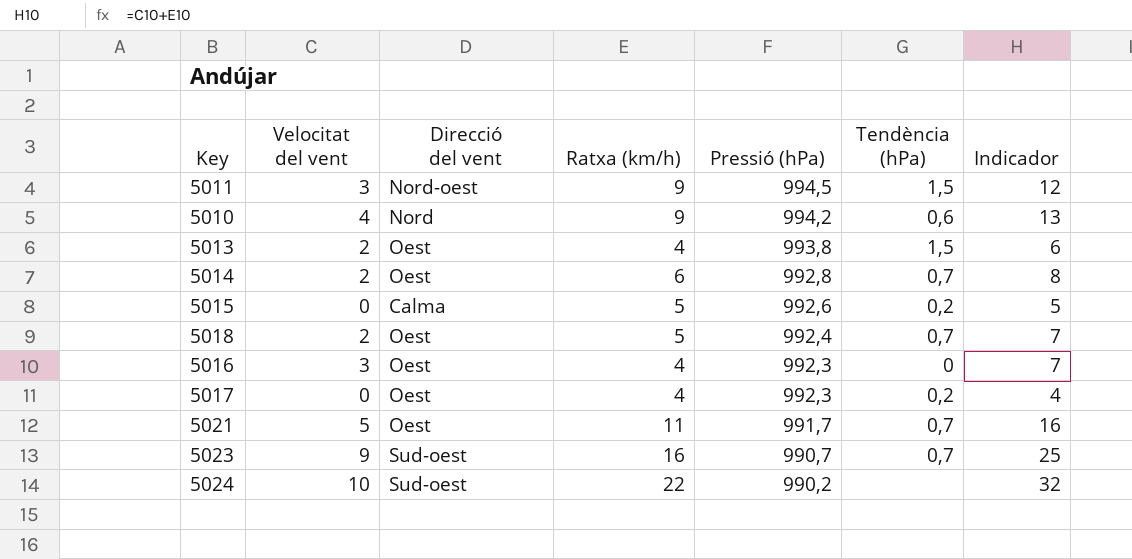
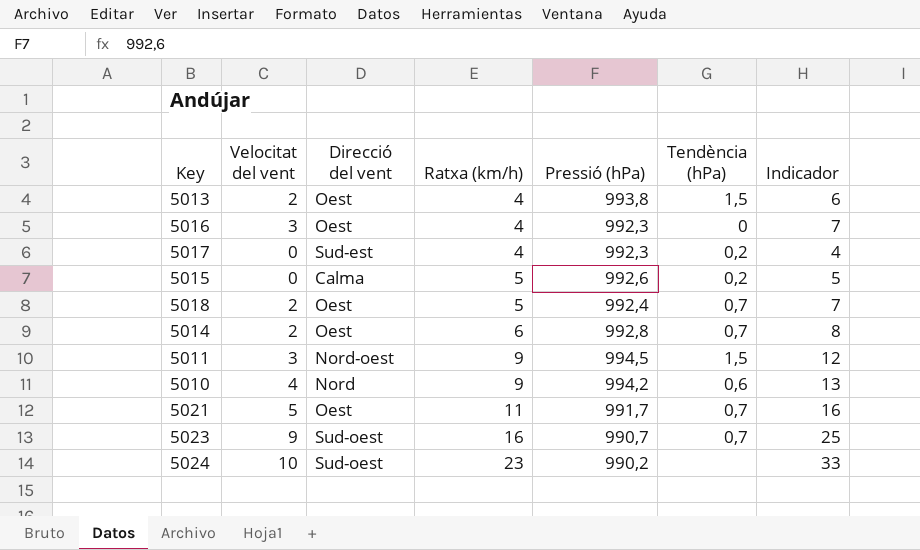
row order: Pressió (hPa) descending -> Ratxa (km/h) ascending
5017 | Direcció del vent: Oest -> Sud-est
5024 | Ratxa (km/h): 22 -> 23
5024 | Indicador: 32 -> 33

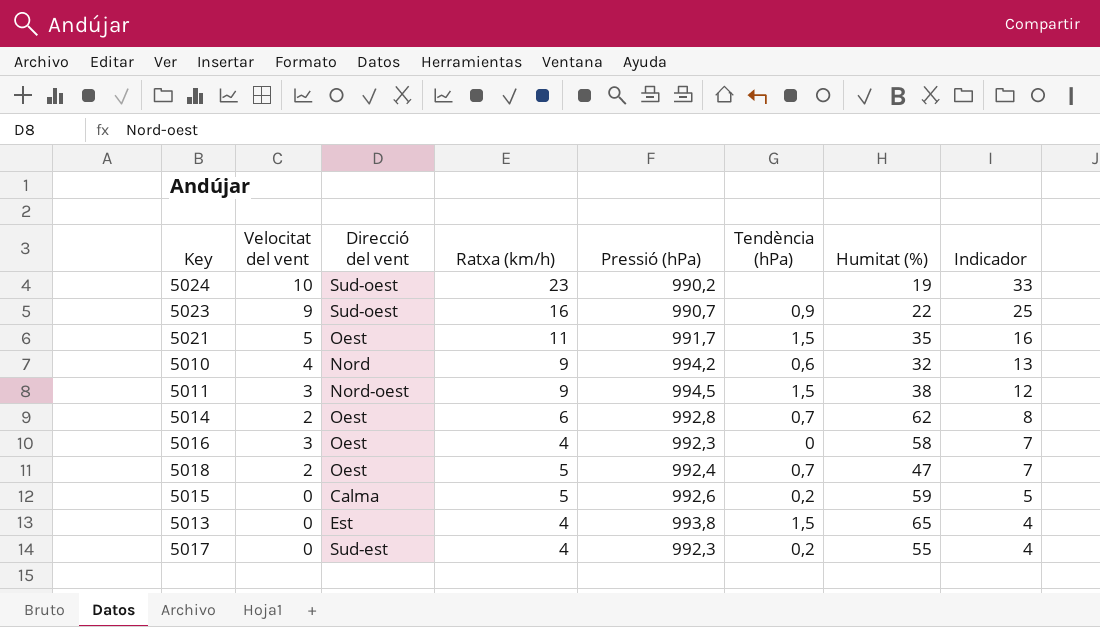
row order: Ratxa (km/h) ascending -> Indicador descending
column Humitat (%) | position: none -> 7
5023 | Tendència (hPa): 0,7 -> 0,9
5021 | Tendència (hPa): 0,7 -> 1,5
5013 | Velocitat del vent: 2 -> 0
5013 | Direcció del vent: Oest -> Est
5013 | Indicador: 6 -> 4

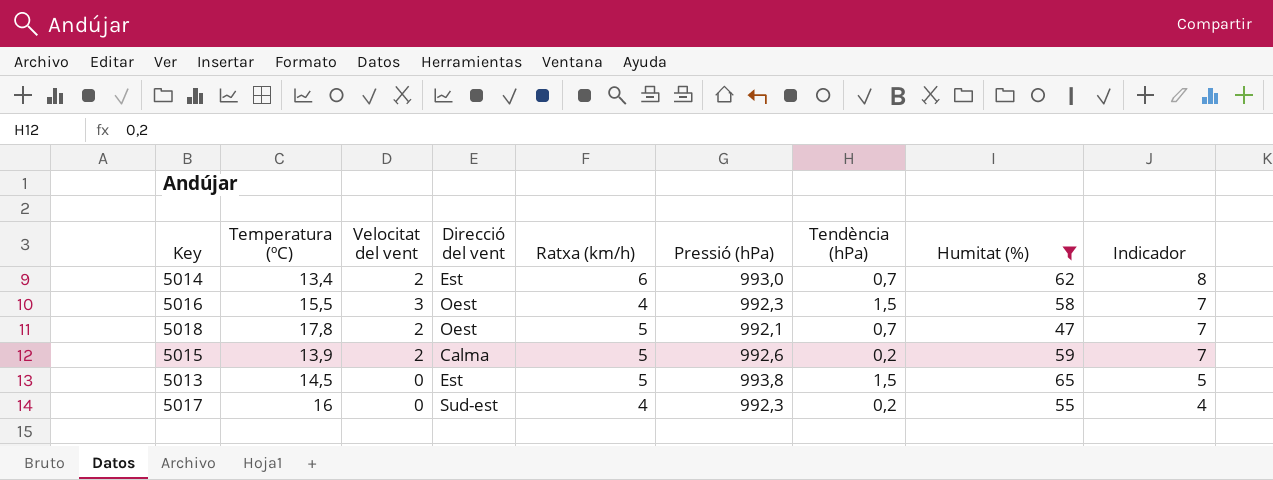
filter: none -> Humitat (%) >= 47
column Temperatura (ºC) | position: none -> 2
5014 | Direcció del vent: Oest -> Est
5014 | Pressió (hPa): 992,8 -> 993,0
5016 | Tendència (hPa): 0 -> 1,5
5018 | Pressió (hPa): 992,4 -> 992,1
5015 | Velocitat del vent: 0 -> 2
5015 | Indicador: 5 -> 7
5013 | Ratxa (km/h): 4 -> 5
5013 | Indicador: 4 -> 5

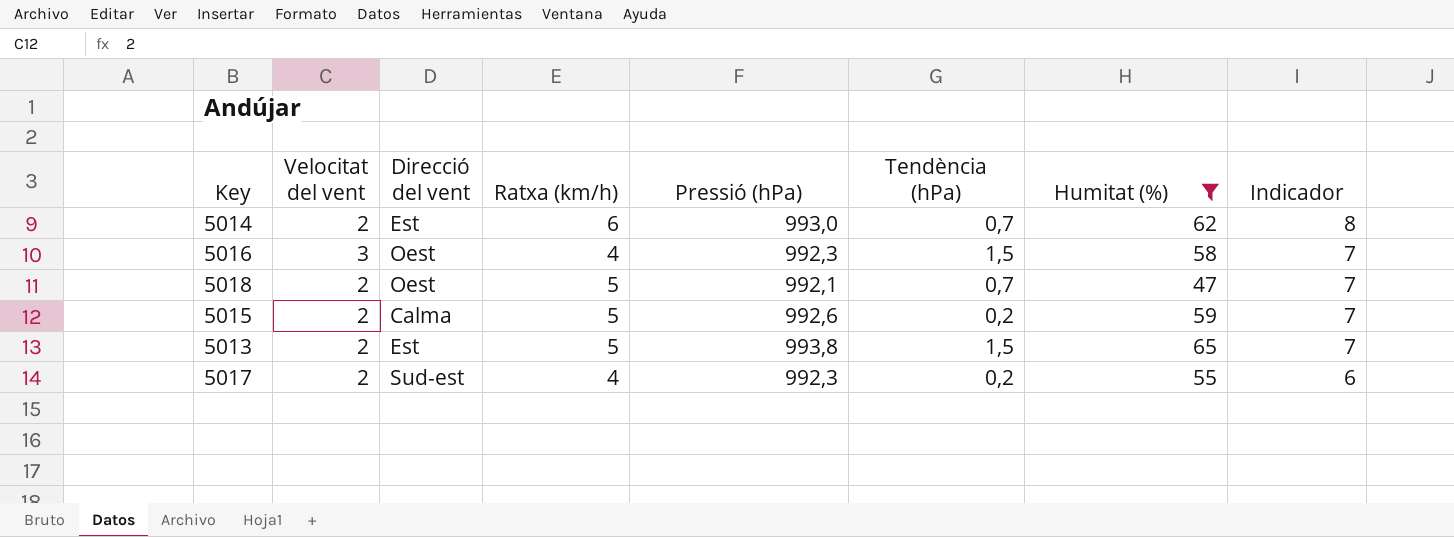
column Temperatura (ºC) | position: 2 -> none
5013 | Velocitat del vent: 0 -> 2
5013 | Indicador: 5 -> 7
5017 | Velocitat del vent: 0 -> 2
5017 | Indicador: 4 -> 6

